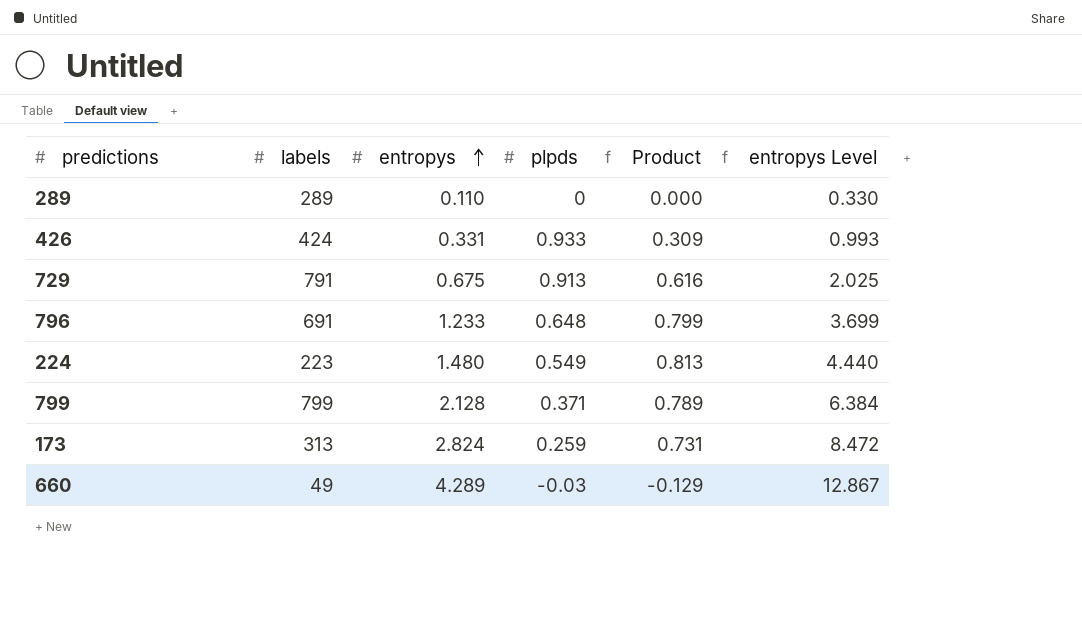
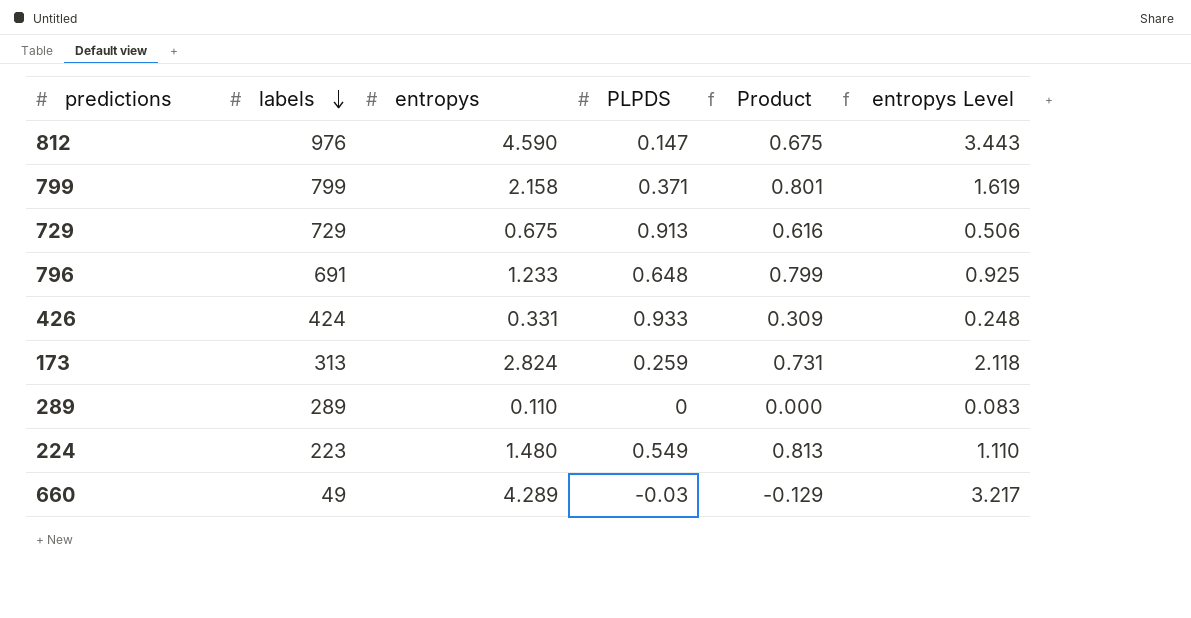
row order: entropys ascending -> labels descending
column name: plpds -> PLPDS
column entropys Level | formula: [entropys] * 3 -> [entropys] * 0.75
row 812: none -> 976 | 4.590 | 0.147 | 0.675 | 3.443
799 | entropys: 2.128 -> 2.158
799 | Product: 0.789 -> 0.801
729 | labels: 791 -> 729

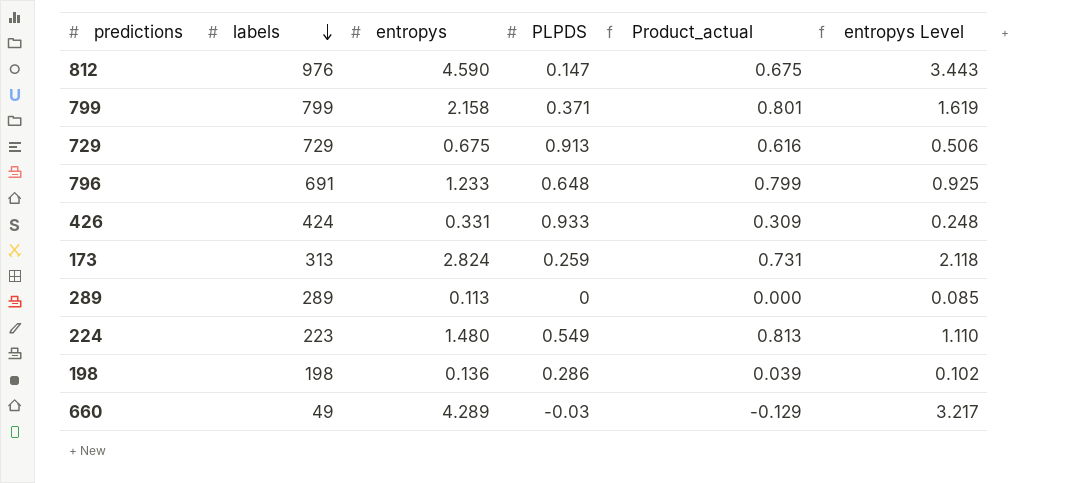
column name: Product -> Product_actual
289 | entropys: 0.110 -> 0.113
289 | entropys Level: 0.083 -> 0.085
row 198: none -> 198 | 0.136 | 0.286 | 0.039 | 0.102

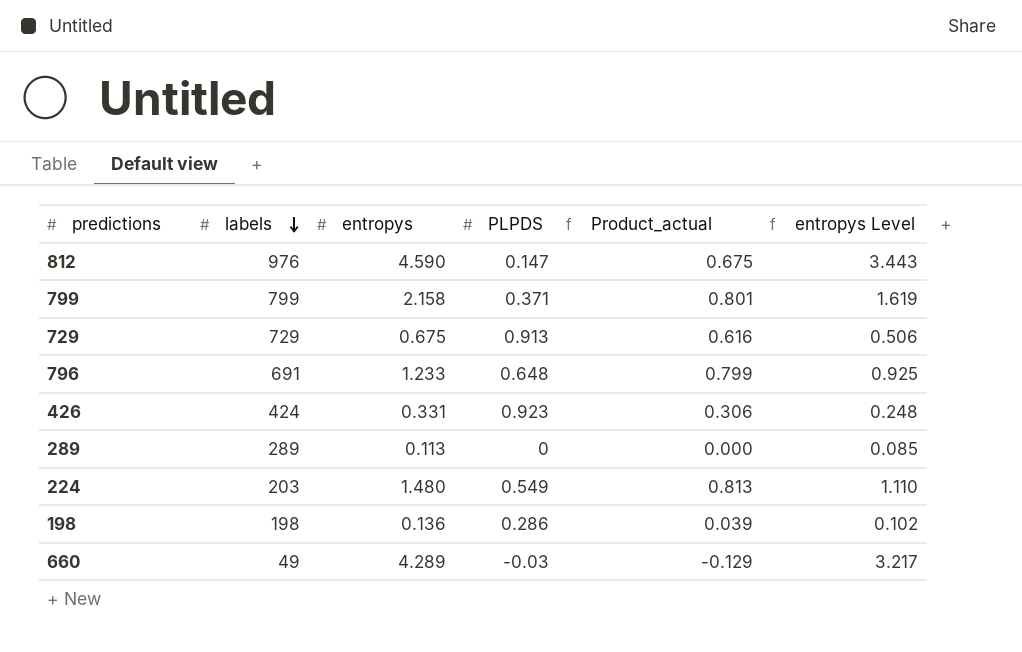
row 173: 313 | 2.824 | 0.259 | 0.731 | 2.118 -> none
426 | PLPDS: 0.933 -> 0.923
426 | Product_actual: 0.309 -> 0.306
224 | labels: 223 -> 203

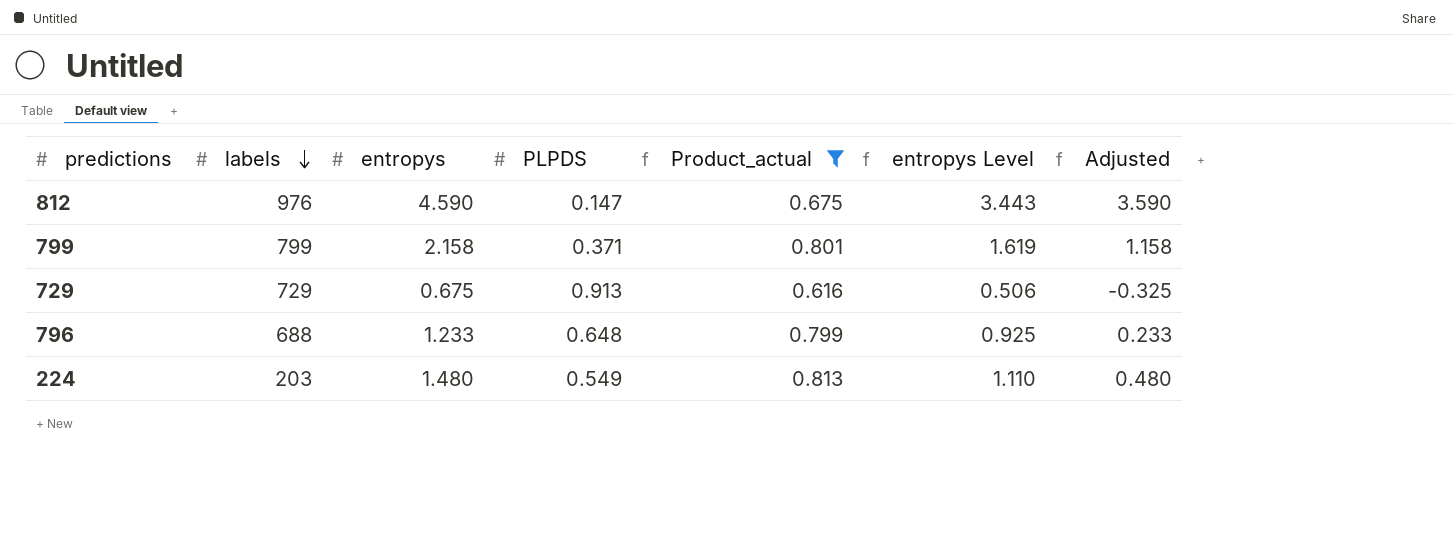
filter: none -> Product_actual >= 0.616
column Adjusted | formula: none -> [entropys] - 1
796 | labels: 691 -> 688

